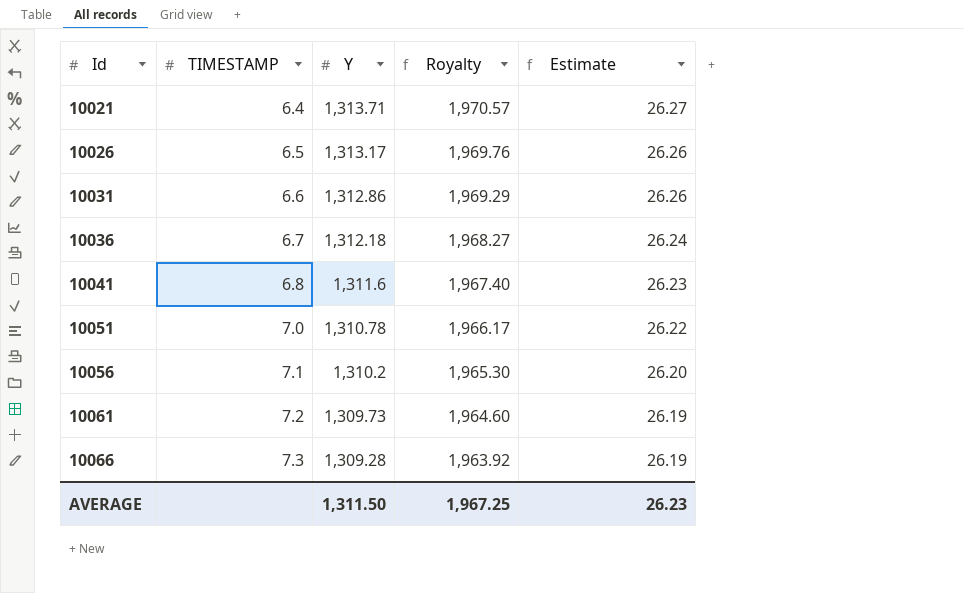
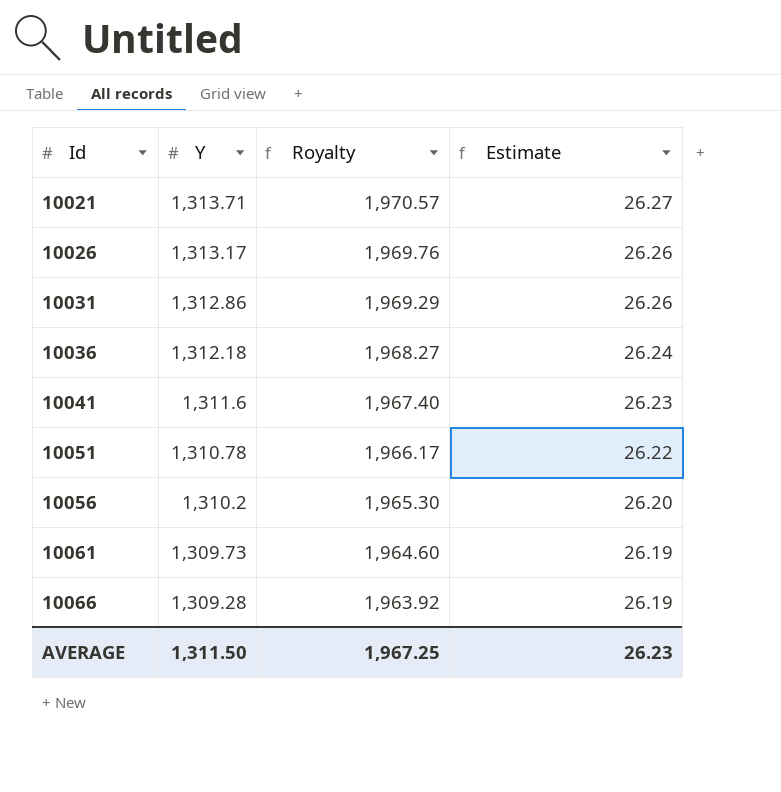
column TIMESTAMP | position: 2 -> none

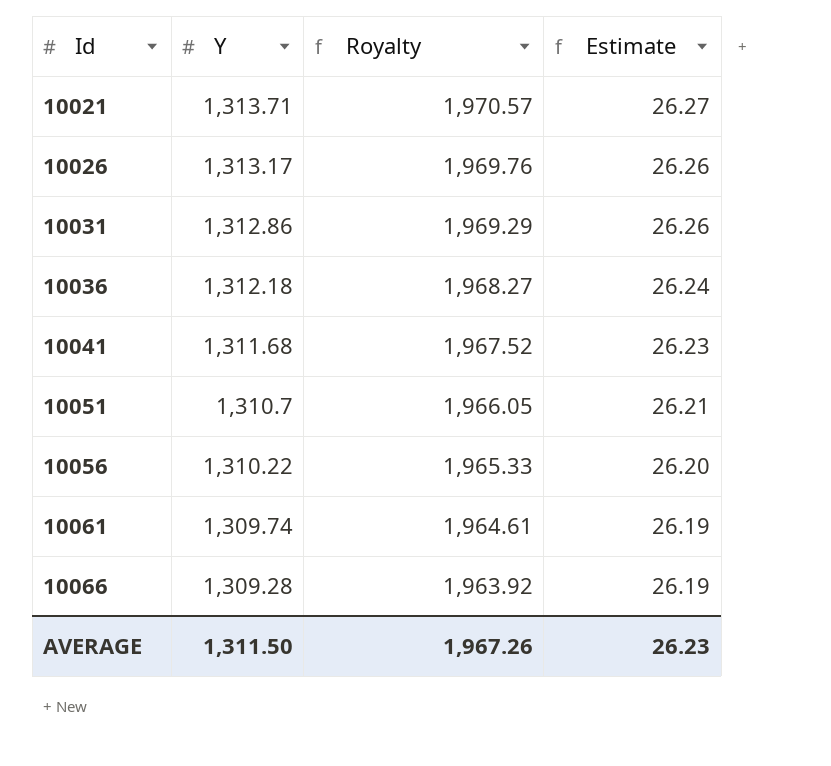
10041 | Y: 1,311.6 -> 1,311.68
10041 | Royalty: 1,967.40 -> 1,967.52
10051 | Y: 1,310.78 -> 1,310.7
10051 | Royalty: 1,966.17 -> 1,966.05
10051 | Estimate: 26.22 -> 26.21
10056 | Y: 1,310.2 -> 1,310.22
10056 | Royalty: 1,965.30 -> 1,965.33
10061 | Y: 1,309.73 -> 1,309.74
10061 | Royalty: 1,964.60 -> 1,964.61
AVERAGE | Royalty: 1,967.25 -> 1,967.26

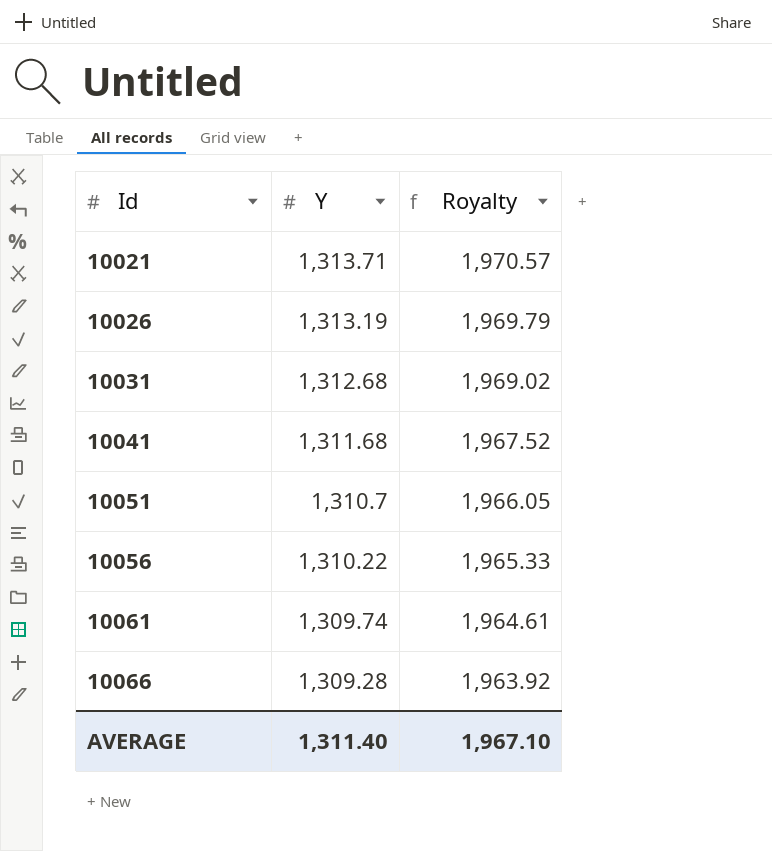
column Estimate | formula: [Y] * 0.02 -> none
row 10036: 1,312.18 | 1,968.27 | 26.24 -> none
10026 | Y: 1,313.17 -> 1,313.19
10026 | Royalty: 1,969.76 -> 1,969.79
10031 | Y: 1,312.86 -> 1,312.68
10031 | Royalty: 1,969.29 -> 1,969.02
AVERAGE | Y: 1,311.50 -> 1,311.40
AVERAGE | Royalty: 1,967.26 -> 1,967.10

